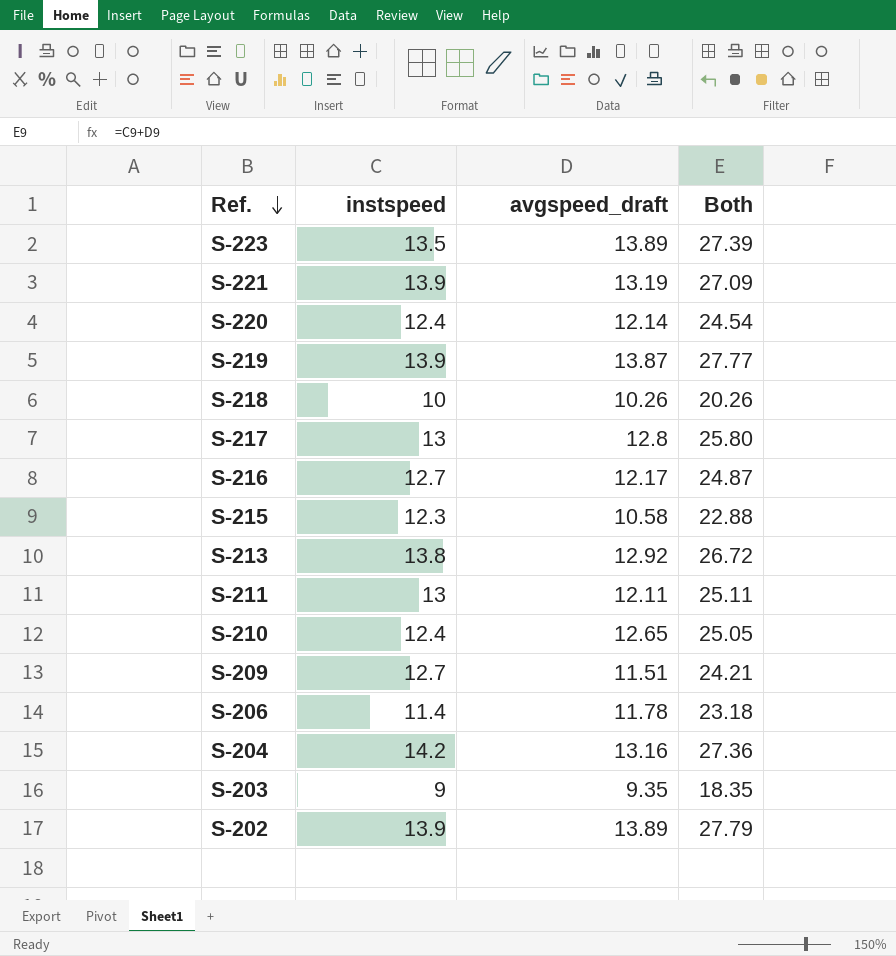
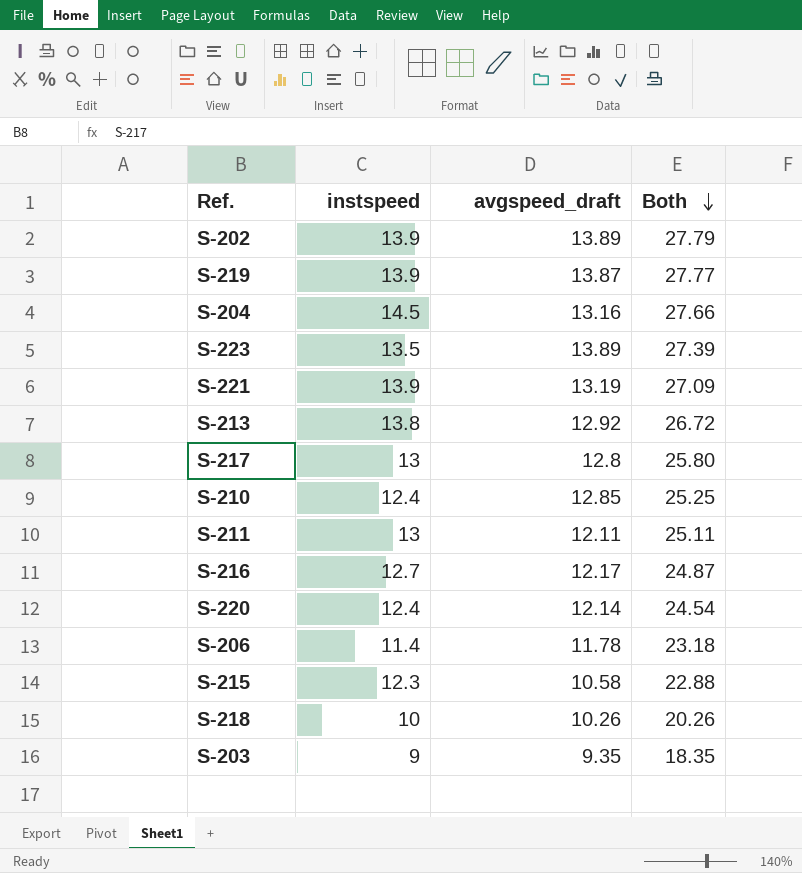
row order: Ref. descending -> Both descending
row S-209: 12.7 | 11.51 | 24.21 -> none
S-204 | instspeed: 14.2 -> 14.5
S-204 | Both: 27.36 -> 27.66
S-210 | avgspeed_draft: 12.65 -> 12.85
S-210 | Both: 25.05 -> 25.25

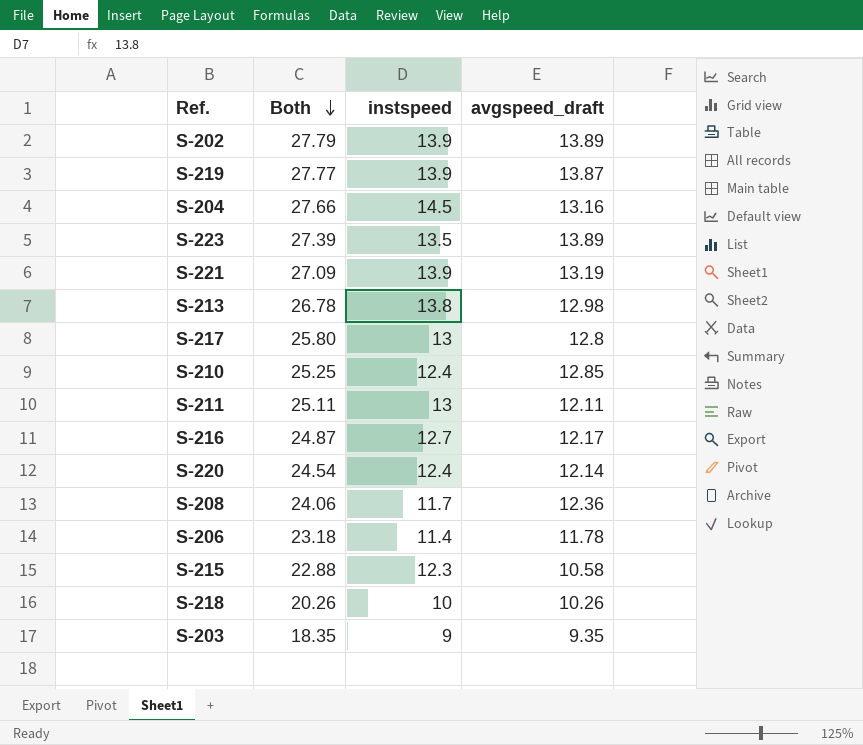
column Both | position: 4 -> 2
S-213 | Both: 26.72 -> 26.78
S-213 | avgspeed_draft: 12.92 -> 12.98
row S-208: none -> 24.06 | 11.7 | 12.36

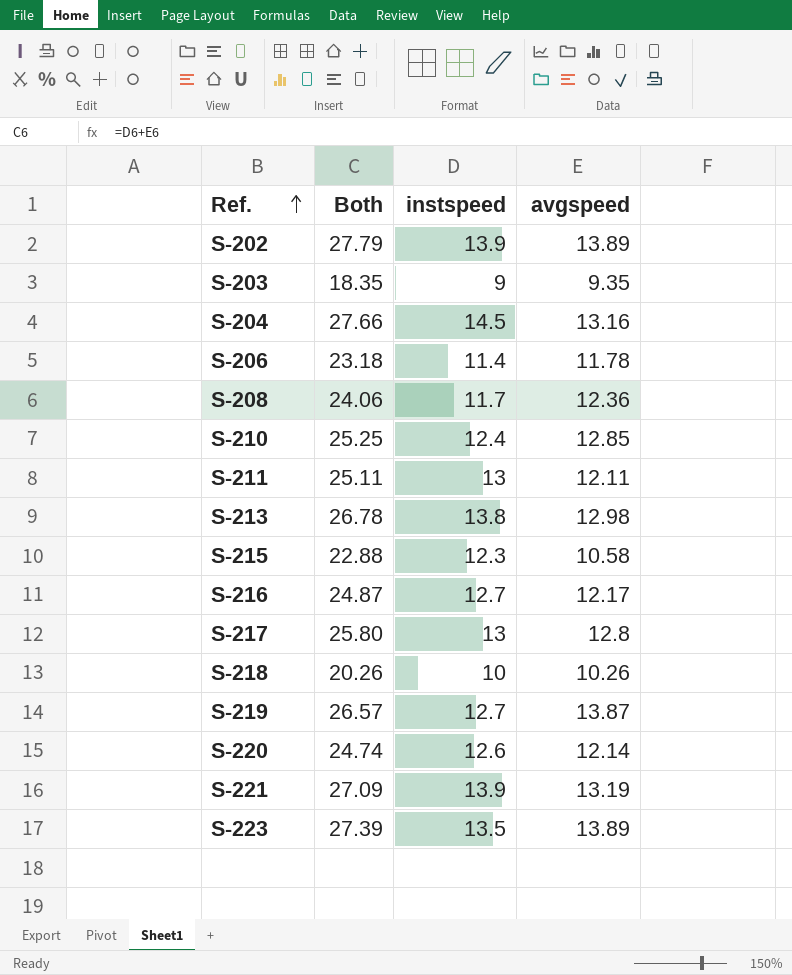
row order: Both descending -> Ref. ascending
column name: avgspeed_draft -> avgspeed
S-219 | Both: 27.77 -> 26.57
S-219 | instspeed: 13.9 -> 12.7
S-220 | Both: 24.54 -> 24.74
S-220 | instspeed: 12.4 -> 12.6

